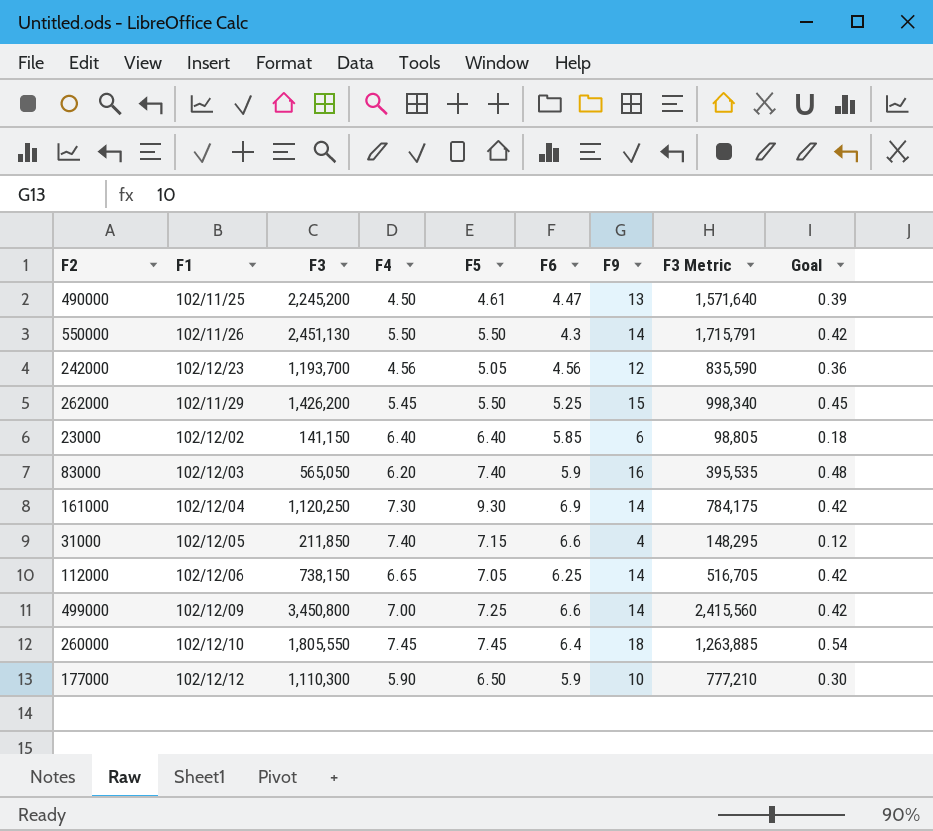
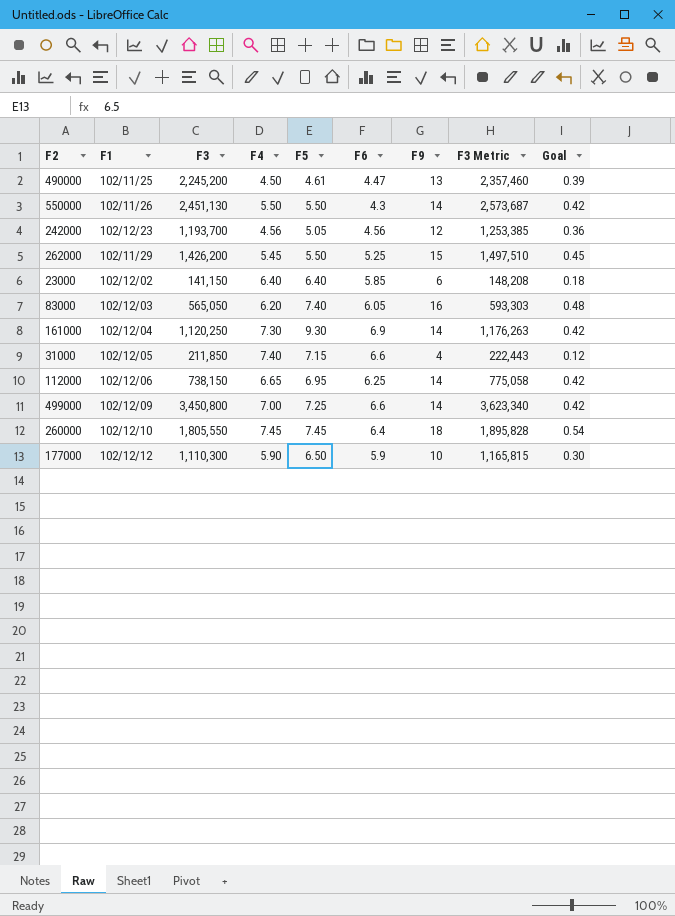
column F3 Metric | formula: [F3] * 0.7 -> [F3] * 1.05
83000 | F6: 5.9 -> 6.05
112000 | F5: 7.05 -> 6.95

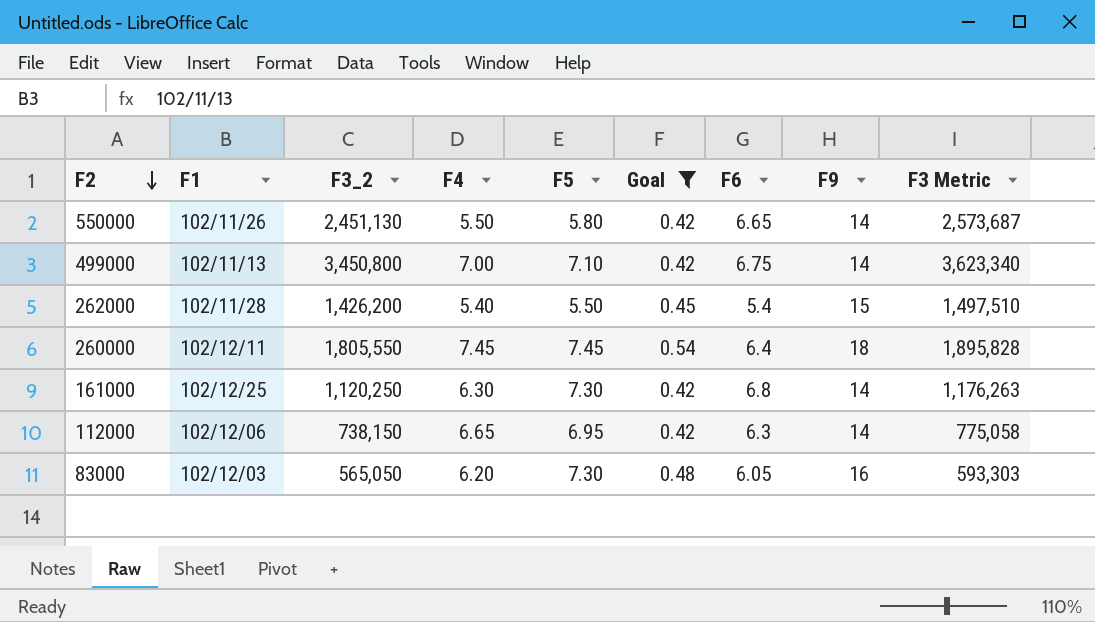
filter: none -> Goal >= 0.42
row order: none -> F2 descending
column name: F3 -> F3_2
column Goal | position: 9 -> 6
550000 | F5: 5.50 -> 5.80
550000 | F6: 4.3 -> 6.65
499000 | F1: 102/12/09 -> 102/11/13
499000 | F5: 7.25 -> 7.10
499000 | F6: 6.6 -> 6.75
262000 | F1: 102/11/29 -> 102/11/28
262000 | F4: 5.45 -> 5.40
262000 | F6: 5.25 -> 5.4
260000 | F1: 102/12/10 -> 102/12/11
161000 | F1: 102/12/04 -> 102/12/25
161000 | F4: 7.30 -> 6.30
161000 | F5: 9.30 -> 7.30
161000 | F6: 6.9 -> 6.8
112000 | F6: 6.25 -> 6.3
83000 | F5: 7.40 -> 7.30

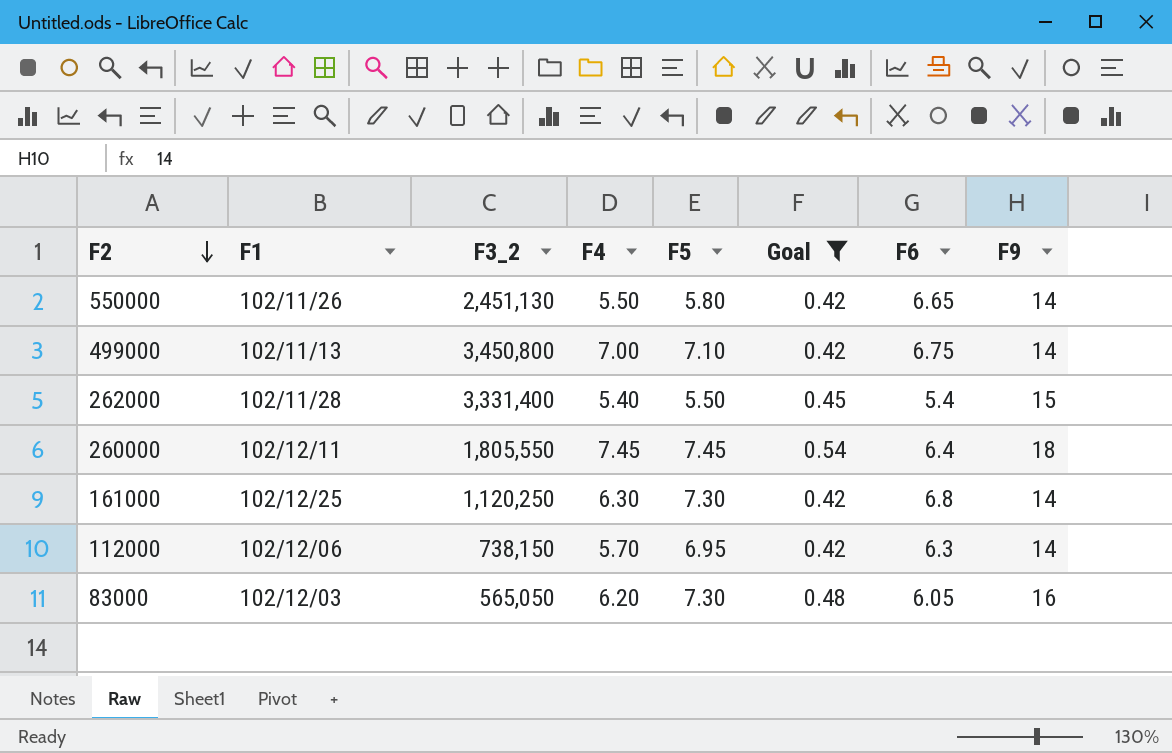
column F3 Metric | formula: [F3_2] * 1.05 -> none
262000 | F3_2: 1,426,200 -> 3,331,400
112000 | F4: 6.65 -> 5.70

